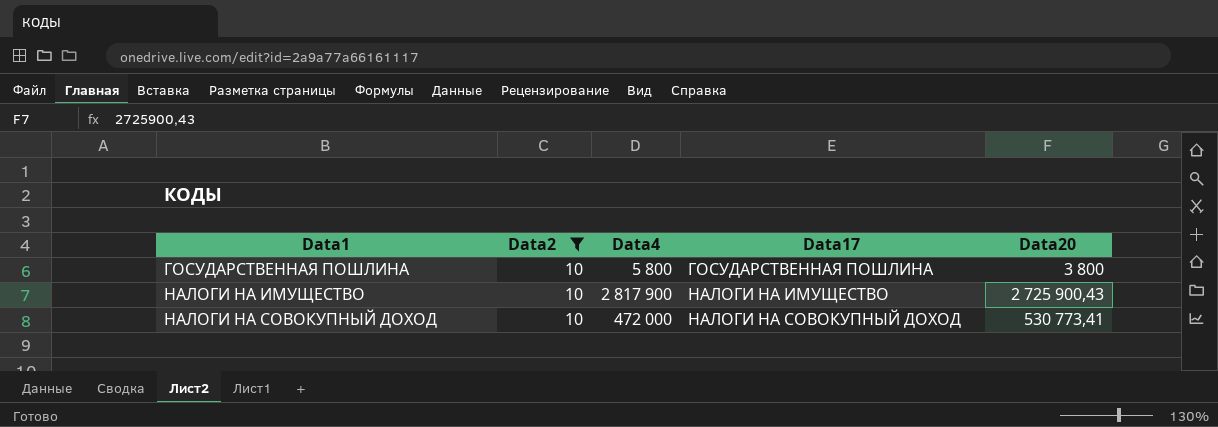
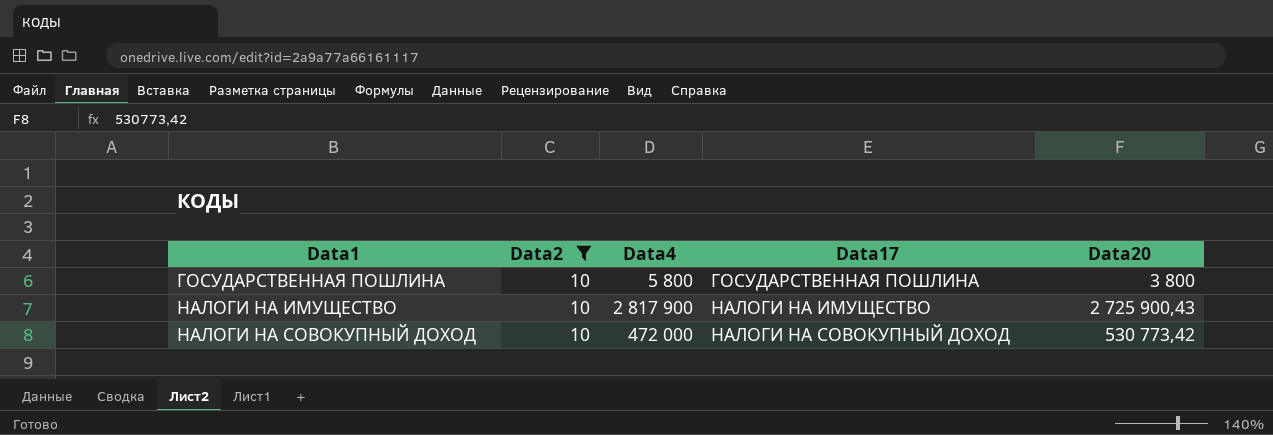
НАЛОГИ НА СОВОКУПНЫЙ ДОХОД | Data20: 530 773,41 -> 530 773,42

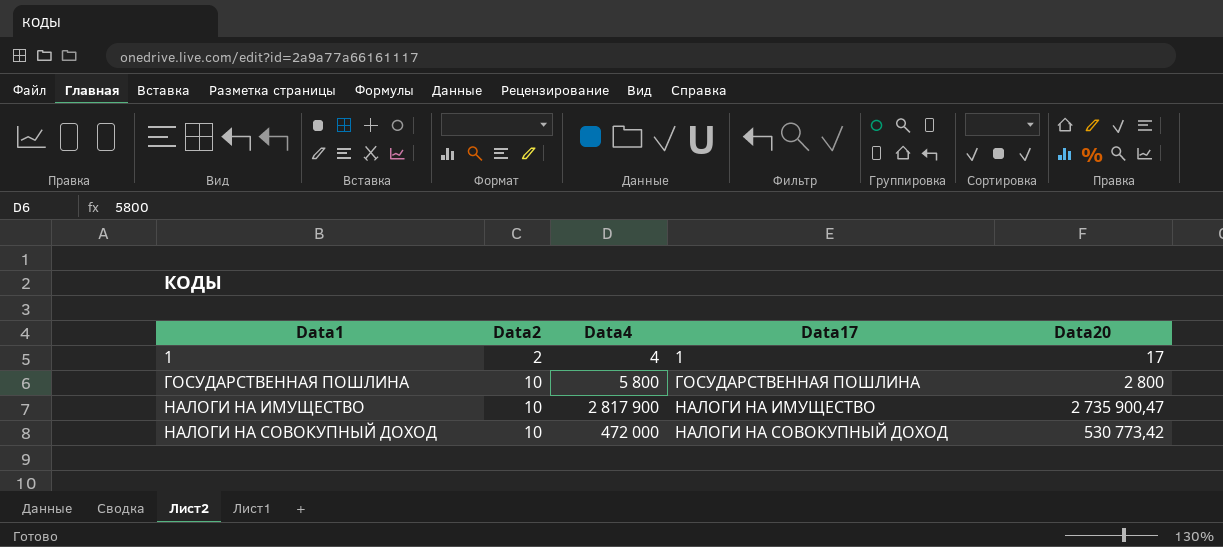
filter: Data2 = 10 -> none
ГОСУДАРСТВЕННАЯ ПОШЛИНА | Data20: 3 800 -> 2 800
НАЛОГИ НА ИМУЩЕСТВО | Data20: 2 725 900,43 -> 2 735 900,47

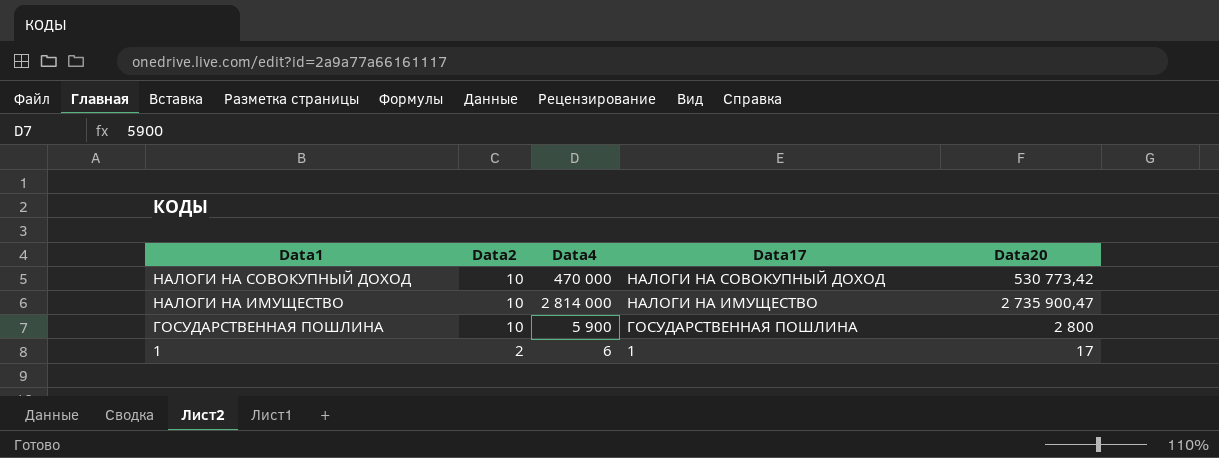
row order: Data1 ascending -> Data1 descending
НАЛОГИ НА СОВОКУПНЫЙ ДОХОД | Data4: 472 000 -> 470 000
НАЛОГИ НА ИМУЩЕСТВО | Data4: 2 817 900 -> 2 814 000
ГОСУДАРСТВЕННАЯ ПОШЛИНА | Data4: 5 800 -> 5 900
1 | Data4: 4 -> 6

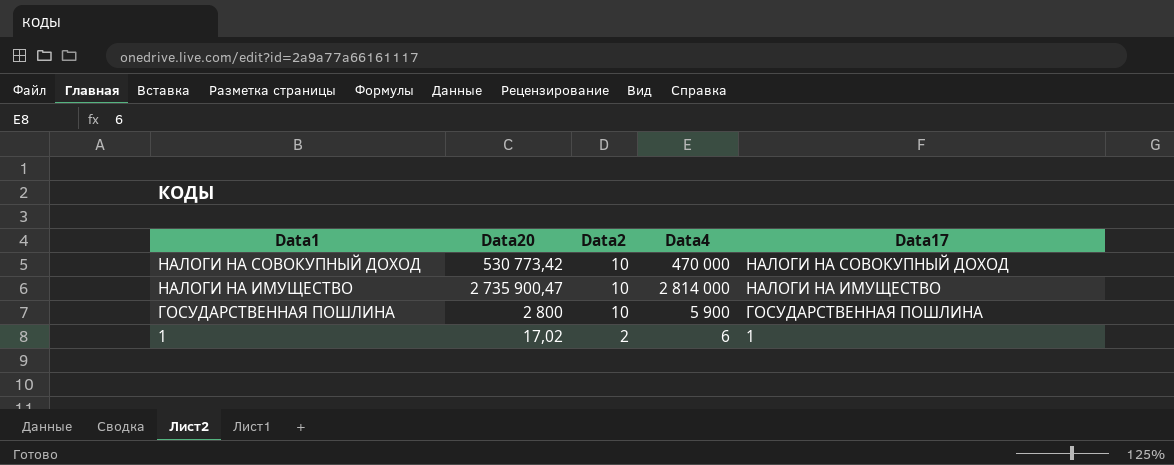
column Data20 | position: 5 -> 2
1 | Data20: 17 -> 17,02

